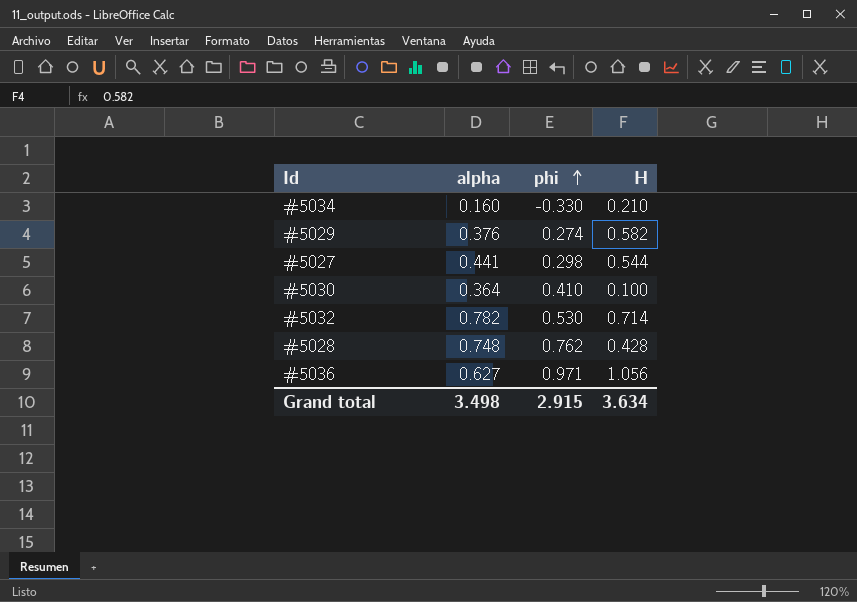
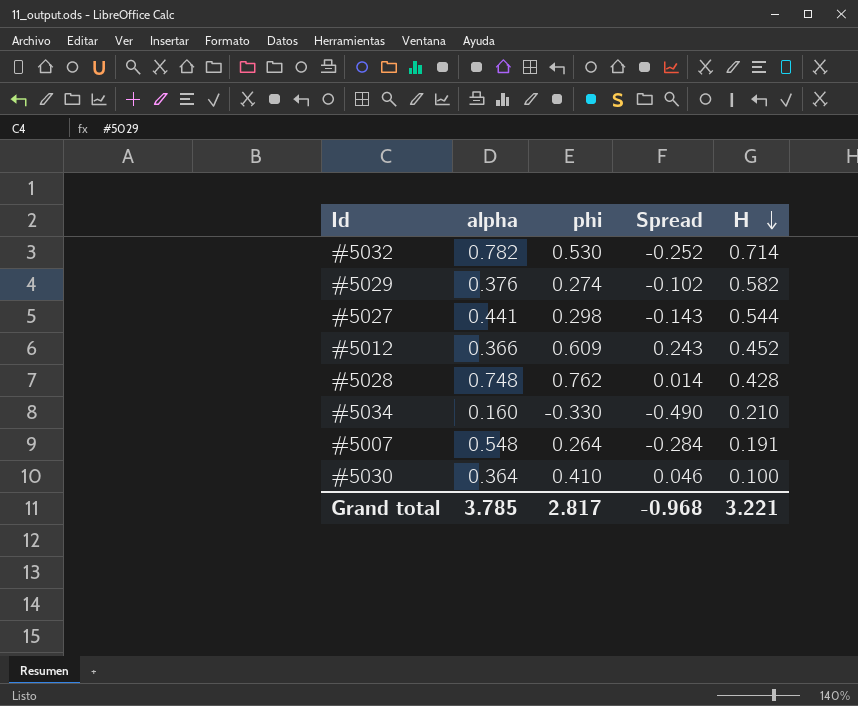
row order: phi ascending -> H descending
column Spread | formula: none -> [phi] - [alpha]
row #5036: 0.627 | 0.971 | 1.056 -> none
row #5012: none -> 0.366 | 0.609 | 0.243 | 0.452
row #5007: none -> 0.548 | 0.264 | -0.284 | 0.191
Grand total | alpha: 3.498 -> 3.785
Grand total | phi: 2.915 -> 2.817
Grand total | H: 3.634 -> 3.221

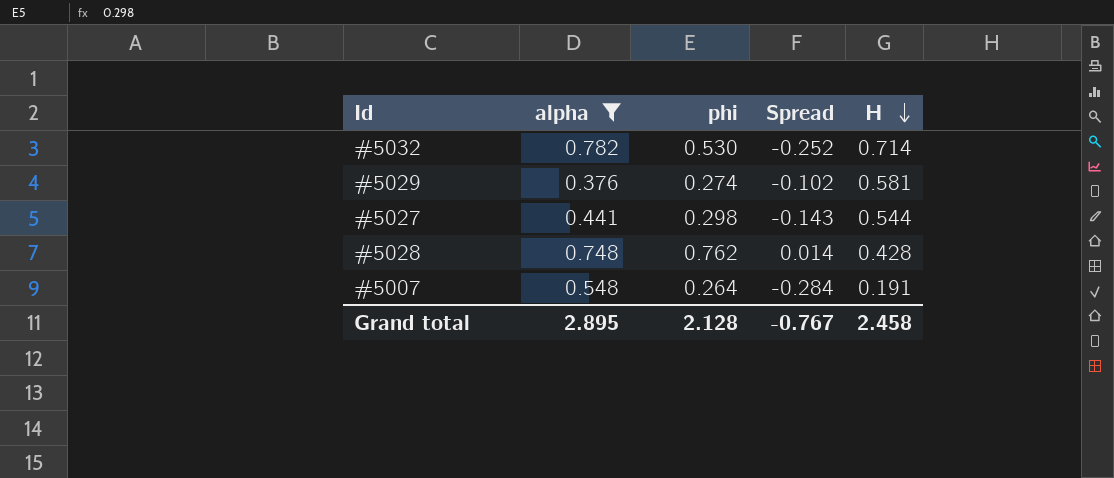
filter: none -> alpha >= 0.376
#5029 | H: 0.582 -> 0.581
Grand total | alpha: 3.785 -> 2.895
Grand total | phi: 2.817 -> 2.128
Grand total | Spread: -0.968 -> -0.767
Grand total | H: 3.221 -> 2.458

